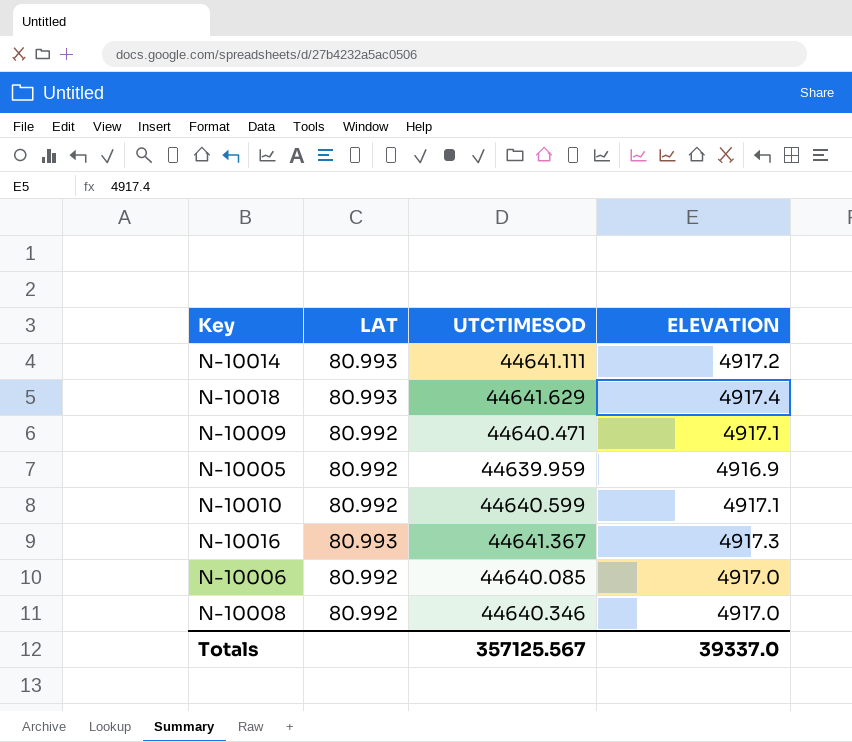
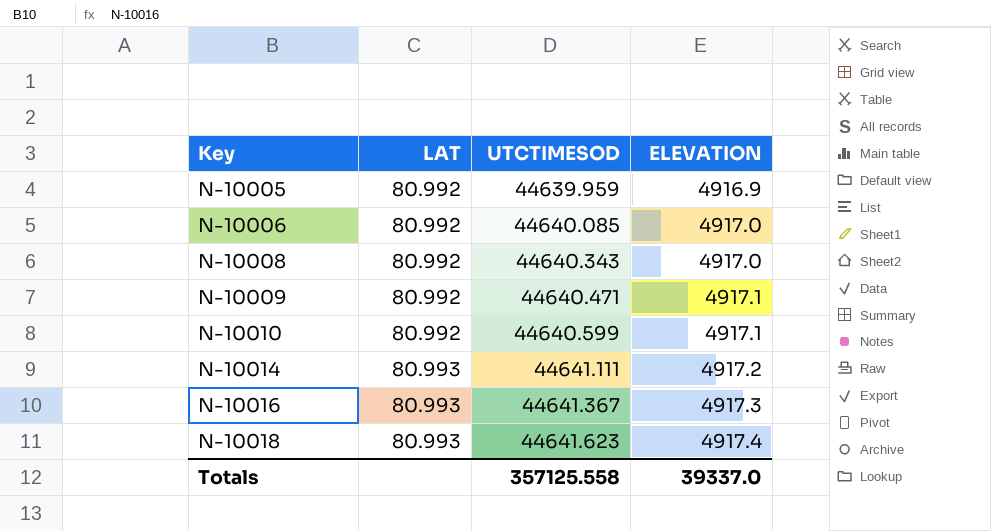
row order: none -> Key ascending
N-10008 | UTCTIMESOD: 44640.346 -> 44640.343
N-10018 | UTCTIMESOD: 44641.629 -> 44641.623
Totals | UTCTIMESOD: 357125.567 -> 357125.558

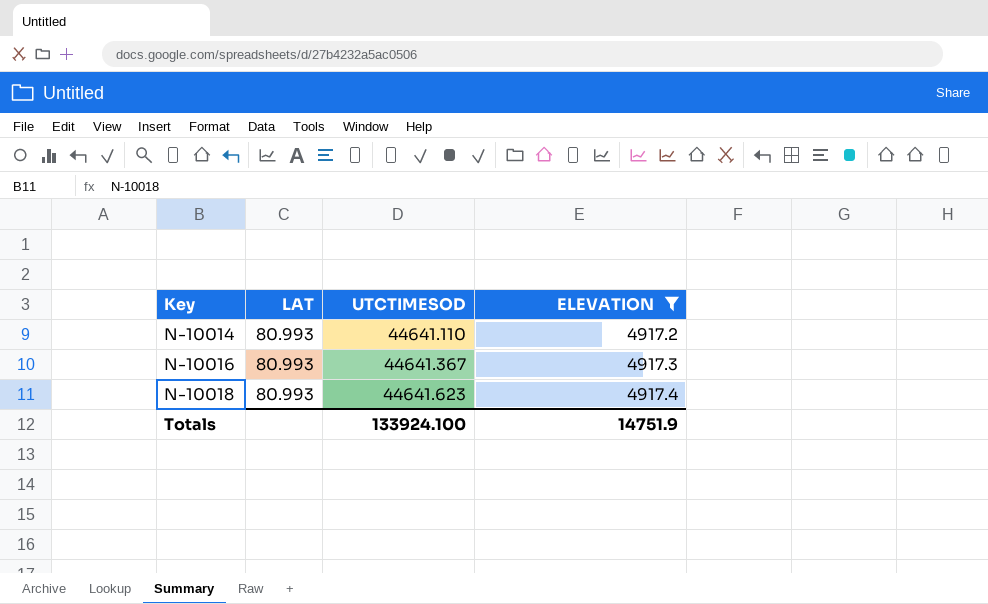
filter: none -> ELEVATION >= 4917.2
N-10014 | UTCTIMESOD: 44641.111 -> 44641.110
Totals | UTCTIMESOD: 357125.558 -> 133924.100
Totals | ELEVATION: 39337.0 -> 14751.9

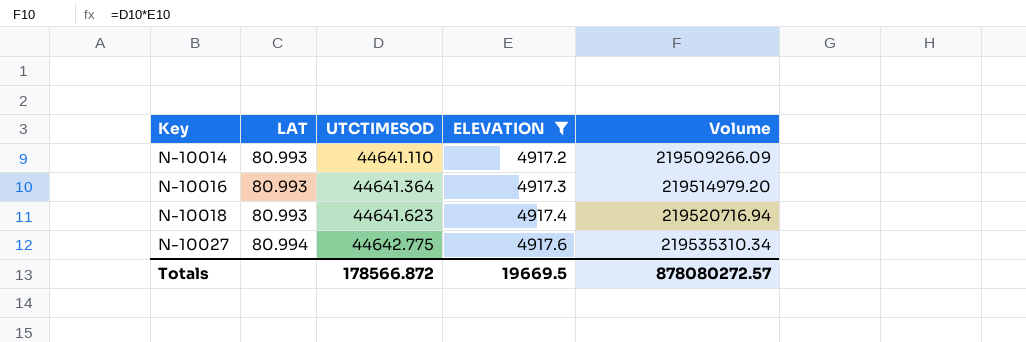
column Volume | formula: none -> [UTCTIMESOD] * [ELEVATION]
N-10016 | UTCTIMESOD: 44641.367 -> 44641.364
row N-10027: none -> 80.994 | 44642.775 | 4917.6 | 219535310.34
Totals | UTCTIMESOD: 133924.100 -> 178566.872
Totals | ELEVATION: 14751.9 -> 19669.5

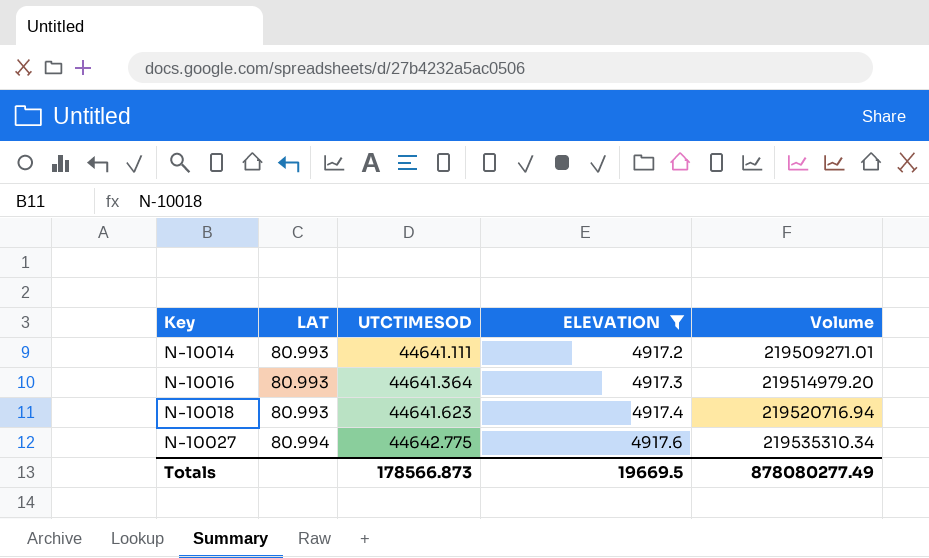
N-10014 | UTCTIMESOD: 44641.110 -> 44641.111
N-10014 | Volume: 219509266.09 -> 219509271.01
Totals | UTCTIMESOD: 178566.872 -> 178566.873
Totals | Volume: 878080272.57 -> 878080277.49

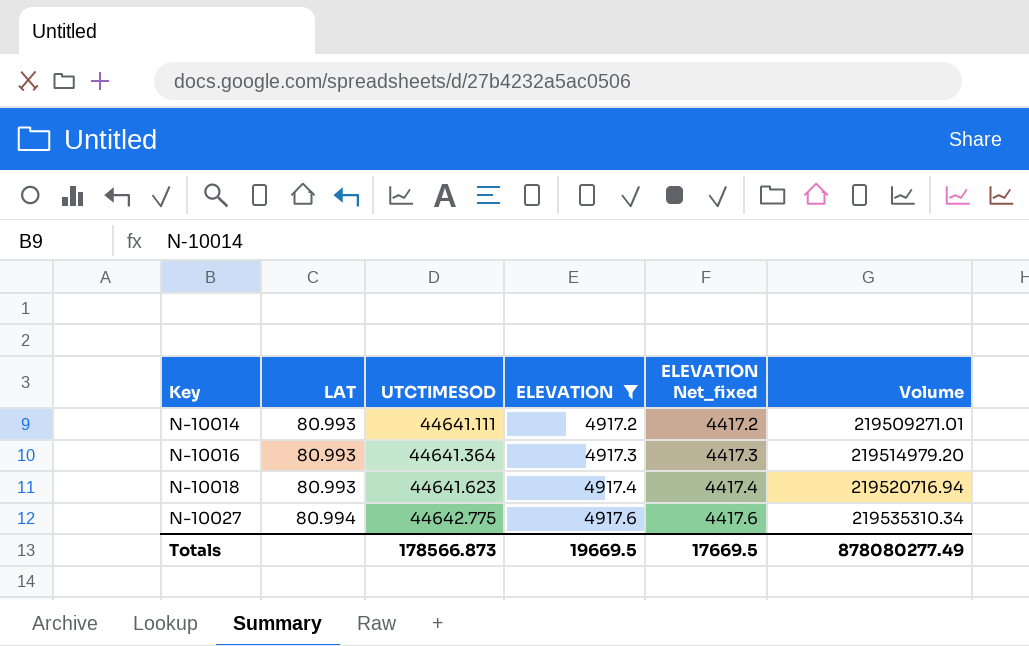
column ELEVATION Net_fixed | formula: none -> [ELEVATION] - 500

